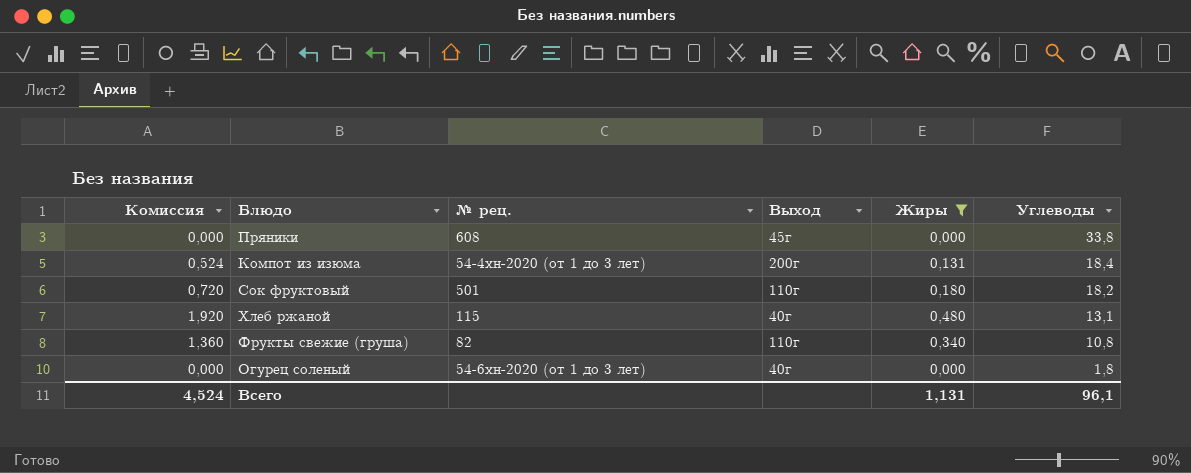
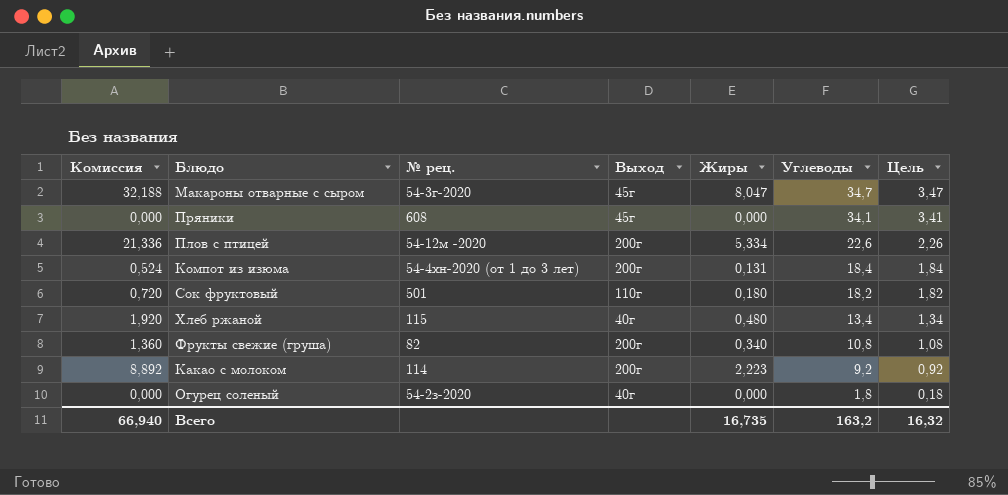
filter: Жиры <= 0,480 -> none
column Цель | formula: none -> [Углеводы] * 0,1
Пряники | Углеводы: 33,8 -> 34,1
Хлеб ржаной | Углеводы: 13,1 -> 13,4
Фрукты свежие (груша) | Выход: 110г -> 200г
Огурец соленый | № рец.: 54-6хн-2020 (от 1 до 3 лет) -> 54-2з-2020
Всего | Комиссия: 4,524 -> 66,940
Всего | Жиры: 1,131 -> 16,735
Всего | Углеводы: 96,1 -> 163,2

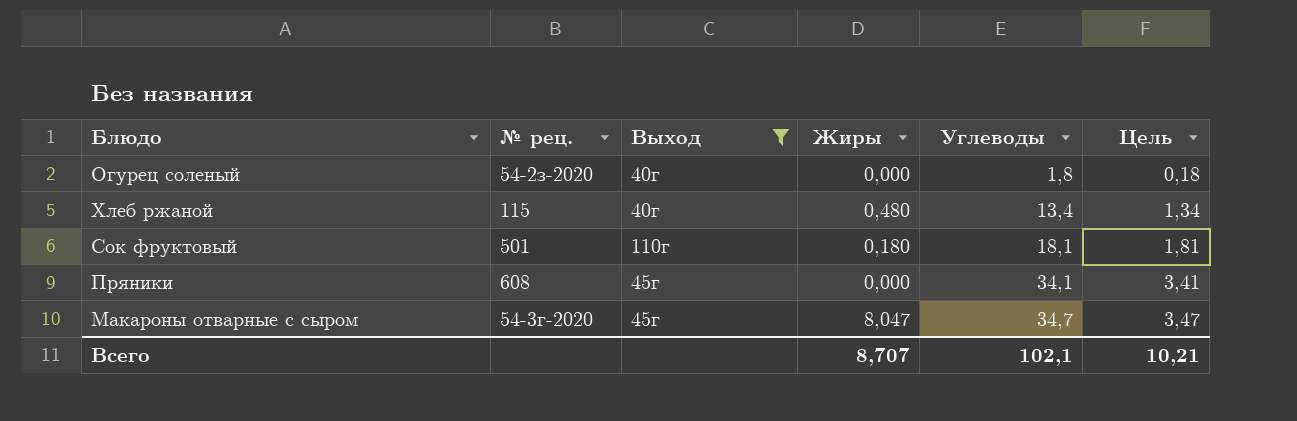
filter: none -> Выход != 200г
row order: Углеводы descending -> Углеводы ascending
column Комиссия | formula: [Жиры] * 4 -> none
Сок фруктовый | Углеводы: 18,2 -> 18,1
Сок фруктовый | Цель: 1,82 -> 1,81
Всего | Жиры: 16,735 -> 8,707
Всего | Углеводы: 163,2 -> 102,1
Всего | Цель: 16,32 -> 10,21

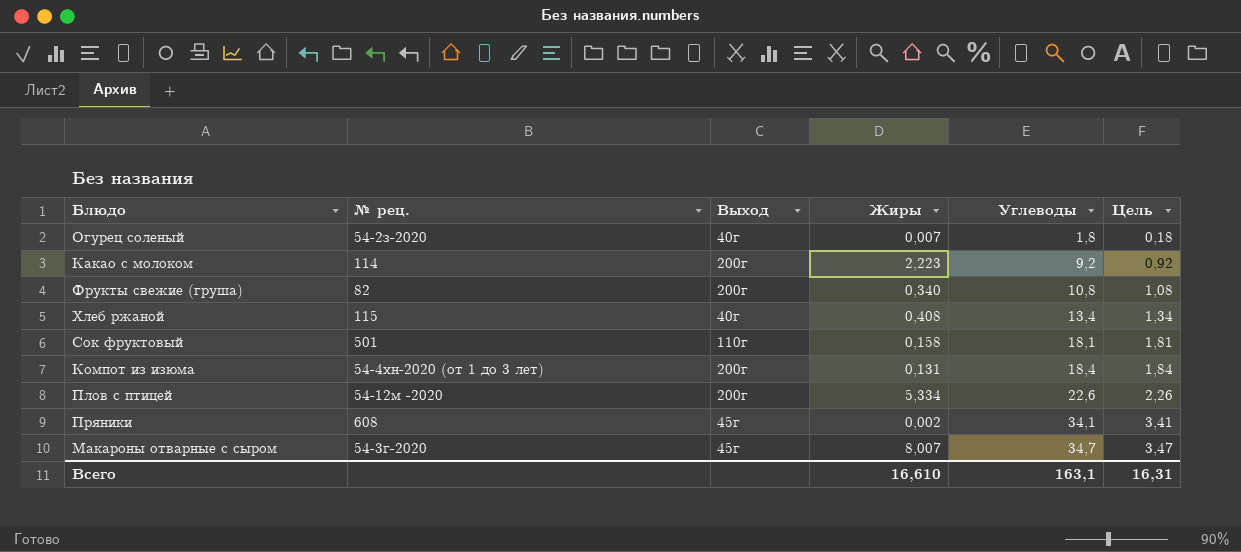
filter: Выход != 200г -> none
Огурец соленый | Жиры: 0,000 -> 0,007
Хлеб ржаной | Жиры: 0,480 -> 0,408
Сок фруктовый | Жиры: 0,180 -> 0,158
Пряники | Жиры: 0,000 -> 0,002
Макароны отварные с сыром | Жиры: 8,047 -> 8,007
Всего | Жиры: 8,707 -> 16,610
Всего | Углеводы: 102,1 -> 163,1
Всего | Цель: 10,21 -> 16,31

